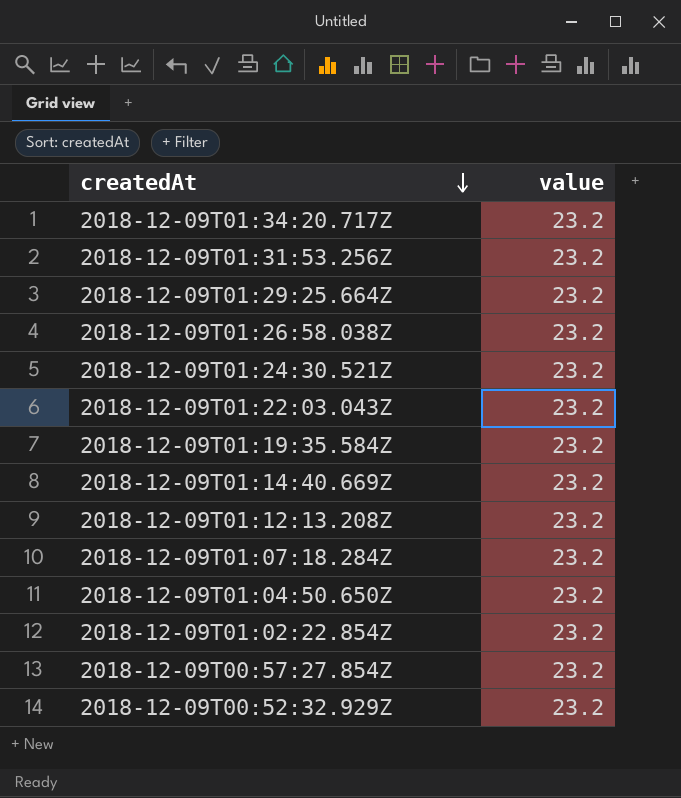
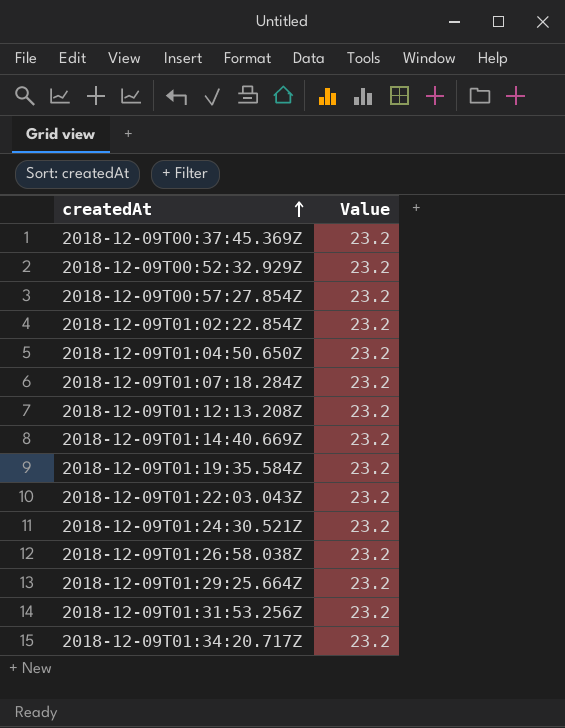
row order: createdAt descending -> createdAt ascending
column name: value -> Value
row 2018-12-09T00:37:45.369Z: none -> 23.2

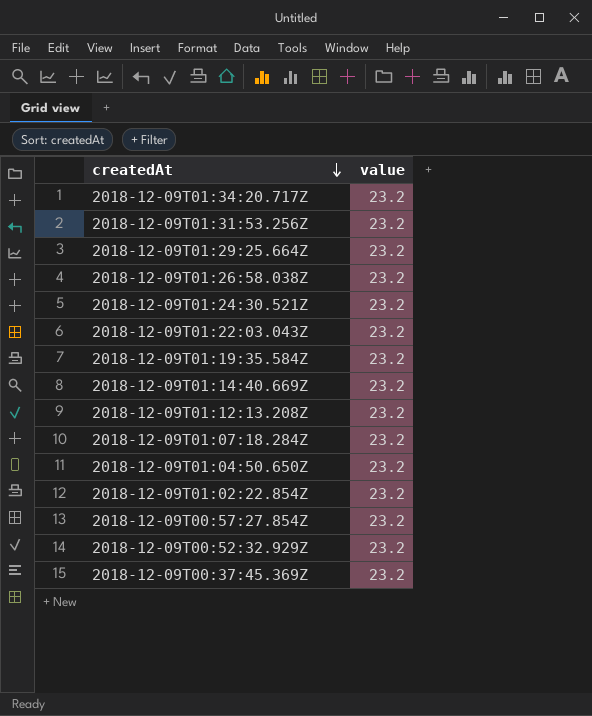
row order: createdAt ascending -> createdAt descending
column name: Value -> value

